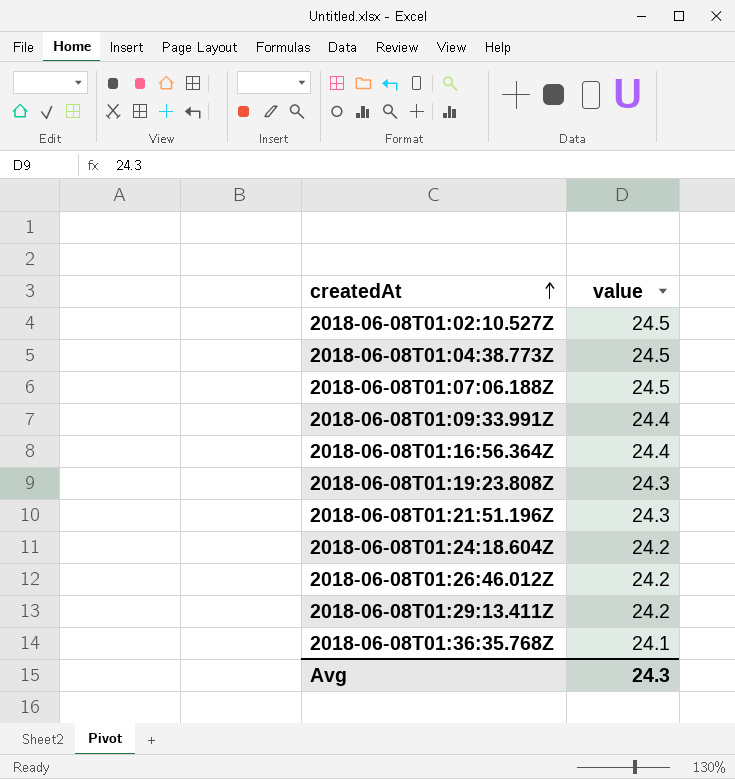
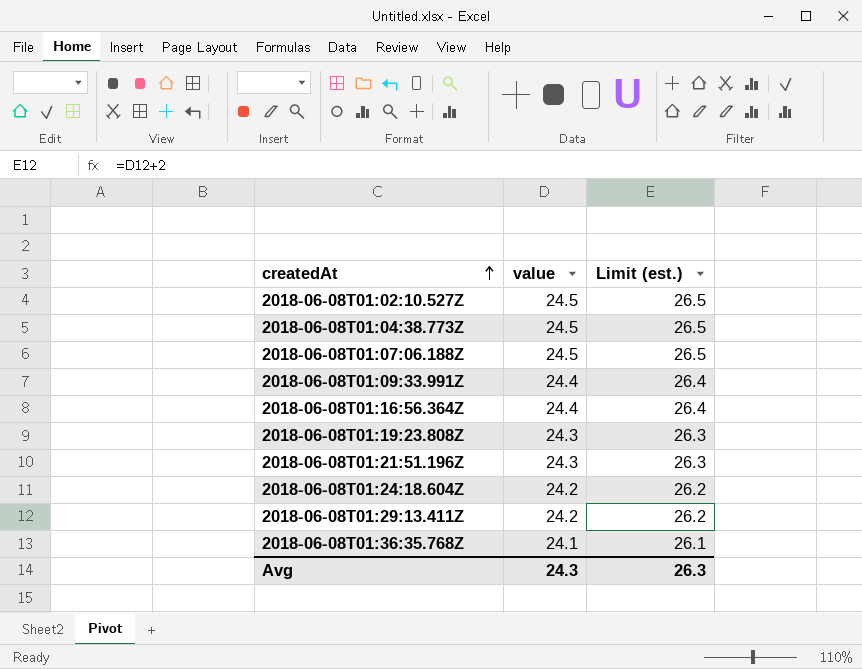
column Limit (est.) | formula: none -> [value] + 2
row 2018-06-08T01:26:46.012Z: 24.2 -> none

